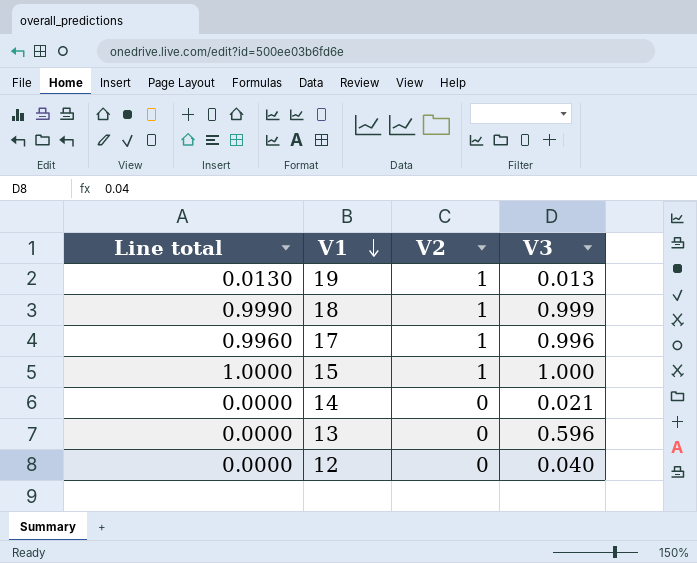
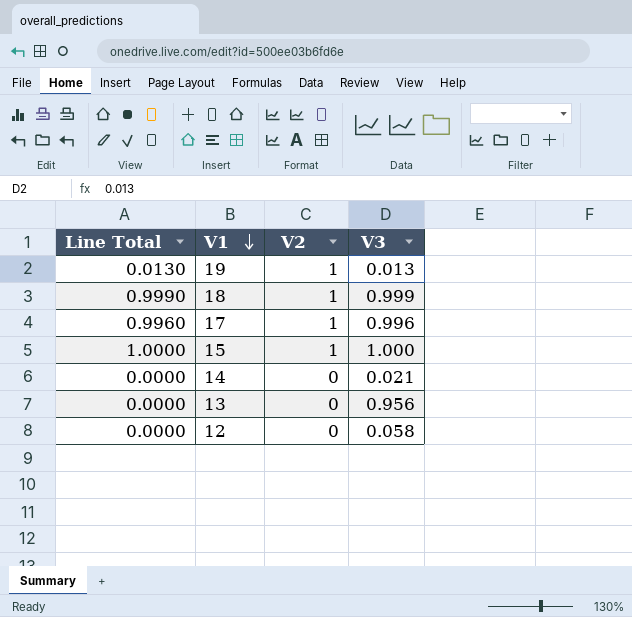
column name: Line total -> Line Total
13 | V3: 0.596 -> 0.956
12 | V3: 0.040 -> 0.058

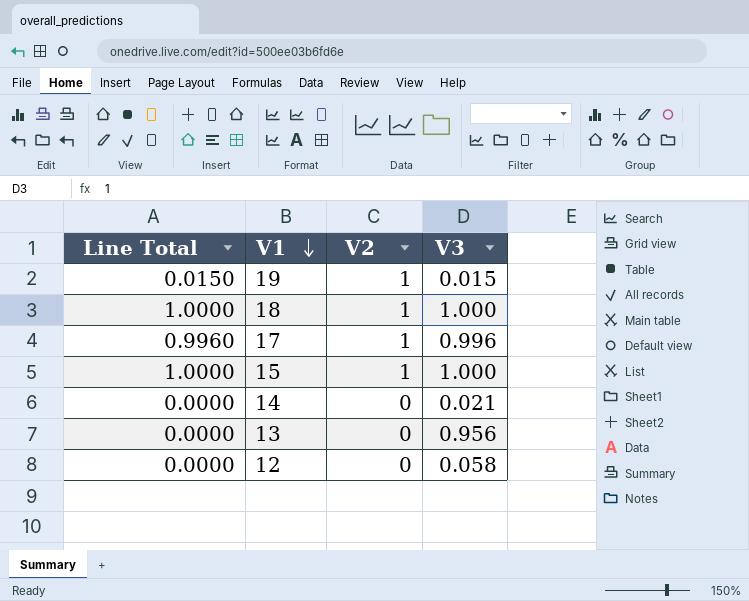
19 | Line Total: 0.0130 -> 0.0150
19 | V3: 0.013 -> 0.015
18 | Line Total: 0.9990 -> 1.0000
18 | V3: 0.999 -> 1.000

